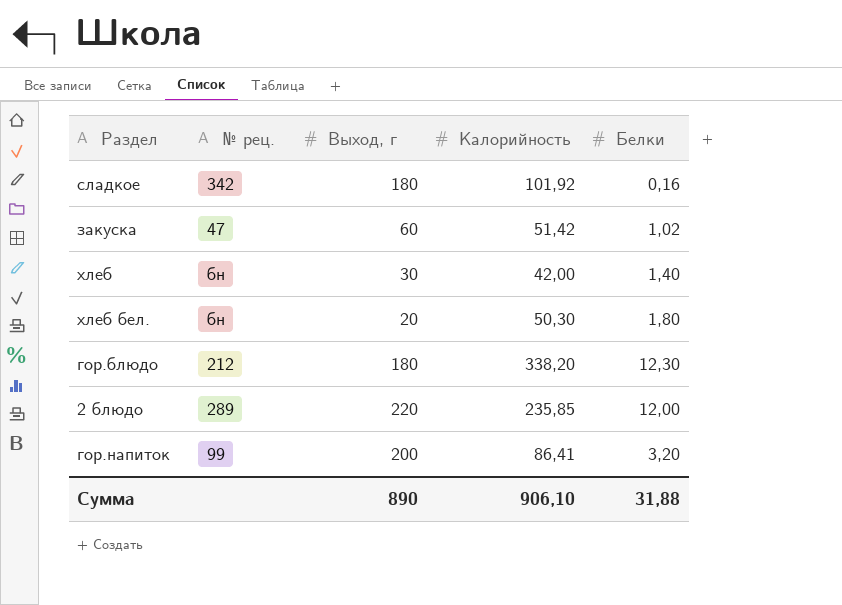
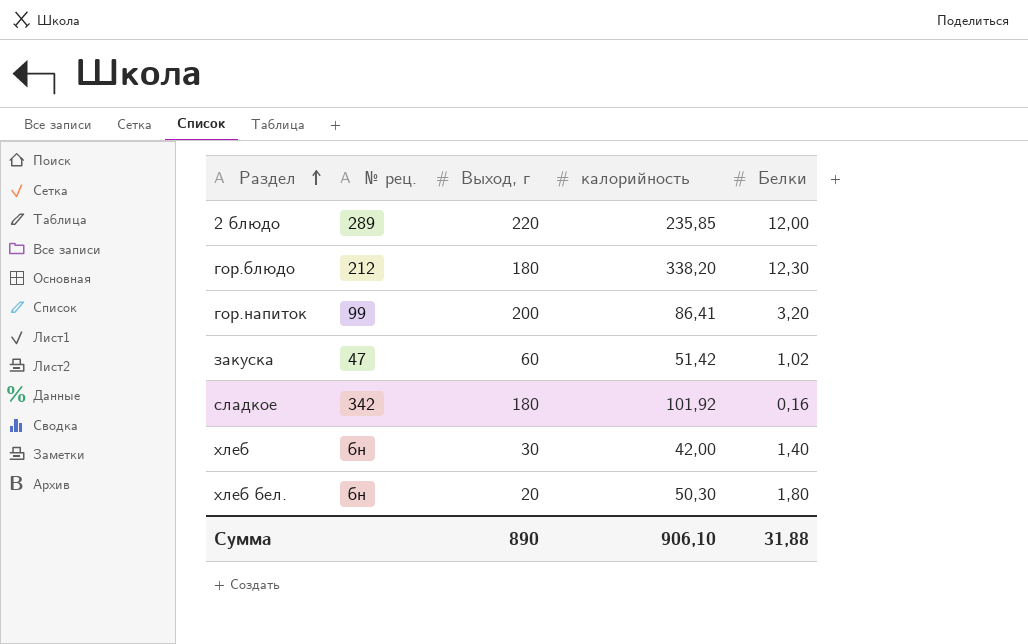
row order: none -> Раздел ascending
column name: Калорийность -> калорийность

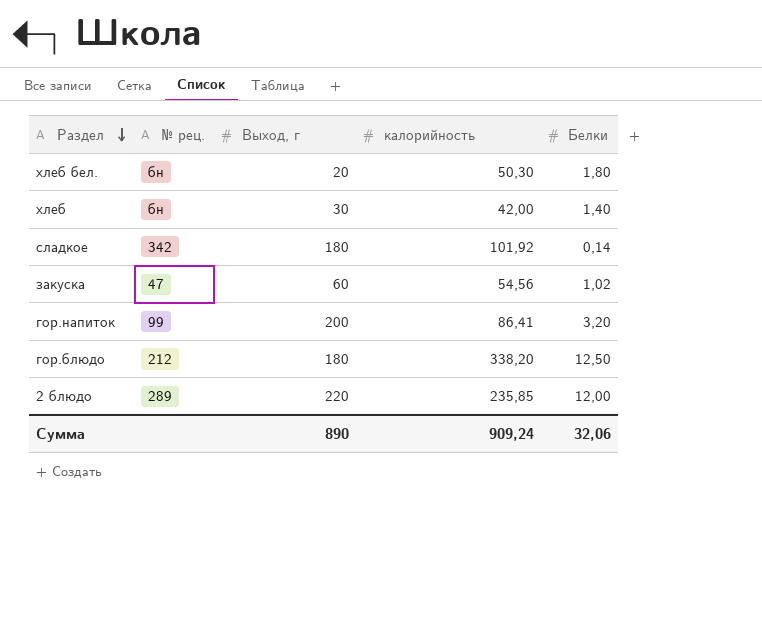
row order: Раздел ascending -> Раздел descending
сладкое | Белки: 0,16 -> 0,14
закуска | калорийность: 51,42 -> 54,56
гор.блюдо | Белки: 12,30 -> 12,50
Сумма | калорийность: 906,10 -> 909,24
Сумма | Белки: 31,88 -> 32,06

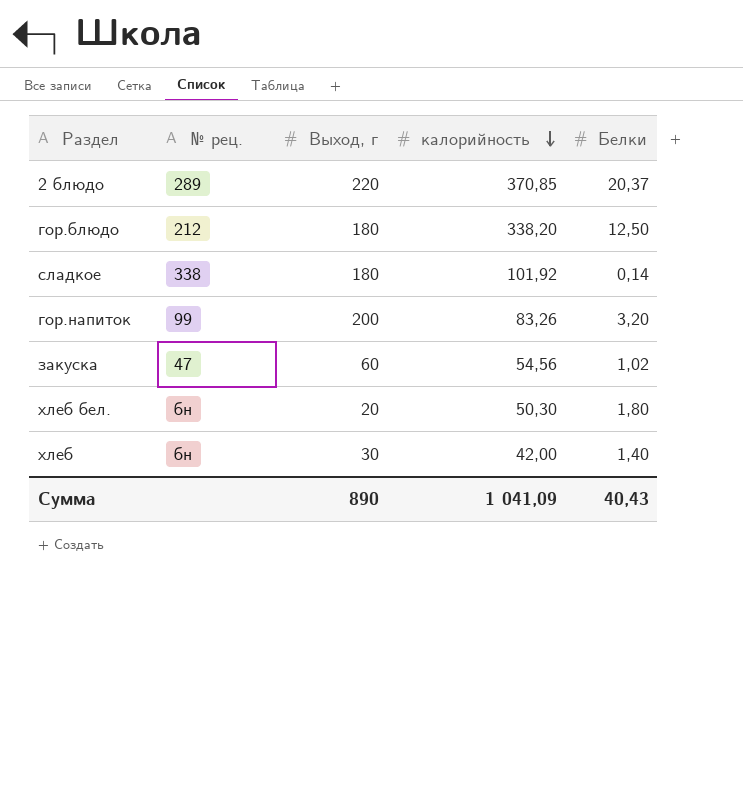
row order: Раздел descending -> калорийность descending
2 блюдо | калорийность: 235,85 -> 370,85
2 блюдо | Белки: 12,00 -> 20,37
сладкое | № рец.: 342 -> 338
гор.напиток | калорийность: 86,41 -> 83,26
Сумма | калорийность: 909,24 -> 1 041,09
Сумма | Белки: 32,06 -> 40,43

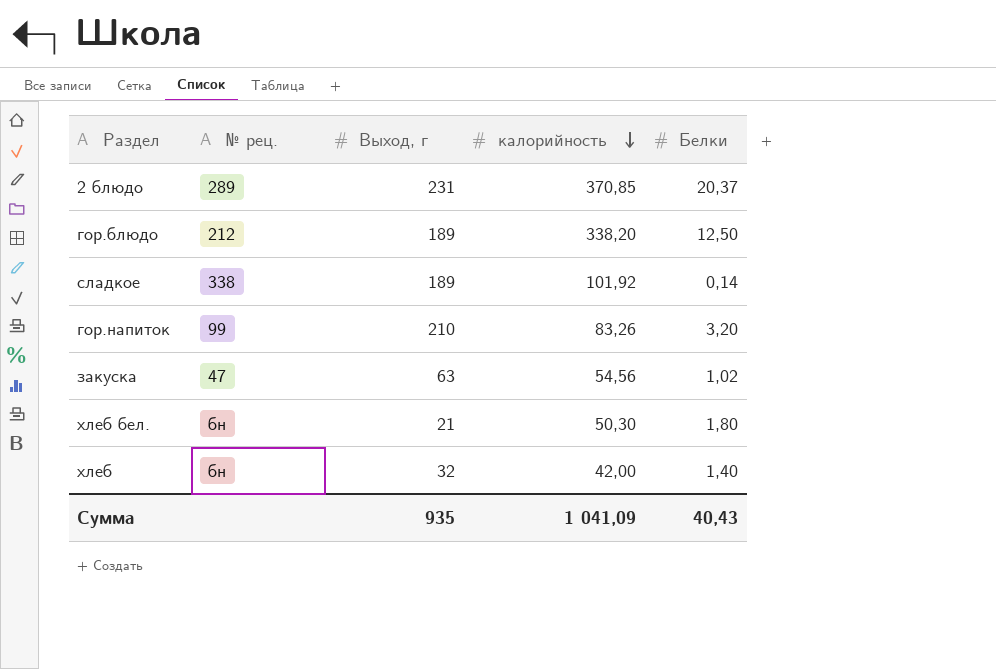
2 блюдо | Выход, г: 220 -> 231
гор.блюдо | Выход, г: 180 -> 189
сладкое | Выход, г: 180 -> 189
гор.напиток | Выход, г: 200 -> 210
закуска | Выход, г: 60 -> 63
хлеб бел. | Выход, г: 20 -> 21
хлеб | Выход, г: 30 -> 32
Сумма | Выход, г: 890 -> 935

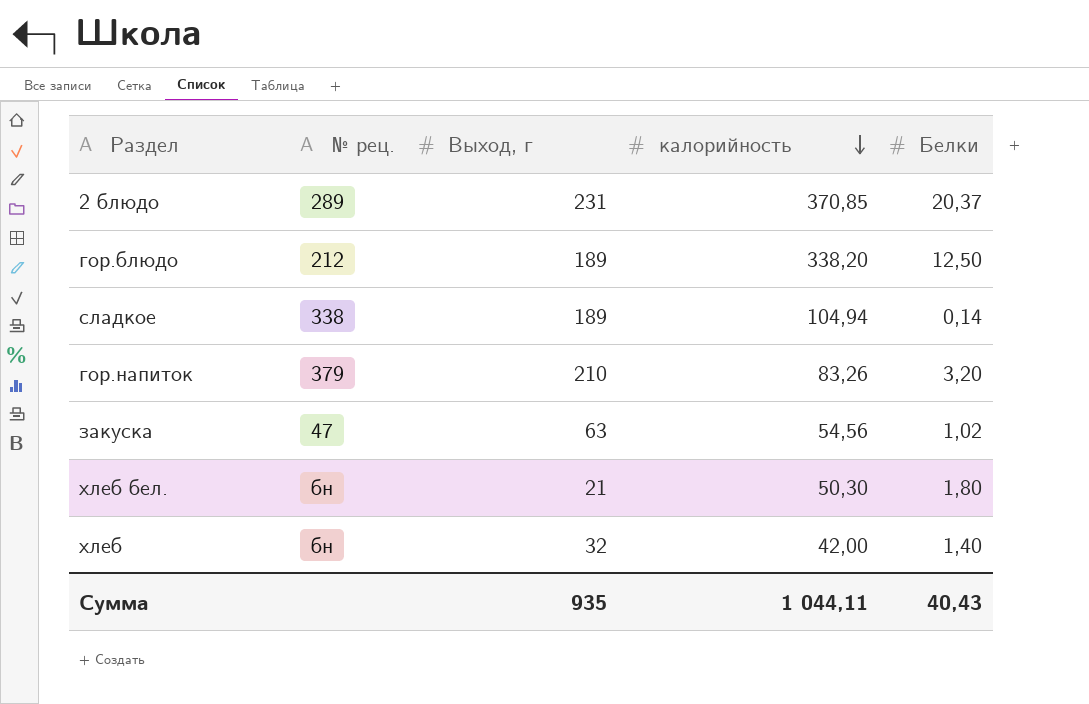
сладкое | калорийность: 101,92 -> 104,94
гор.напиток | № рец.: 99 -> 379
Сумма | калорийность: 1 041,09 -> 1 044,11

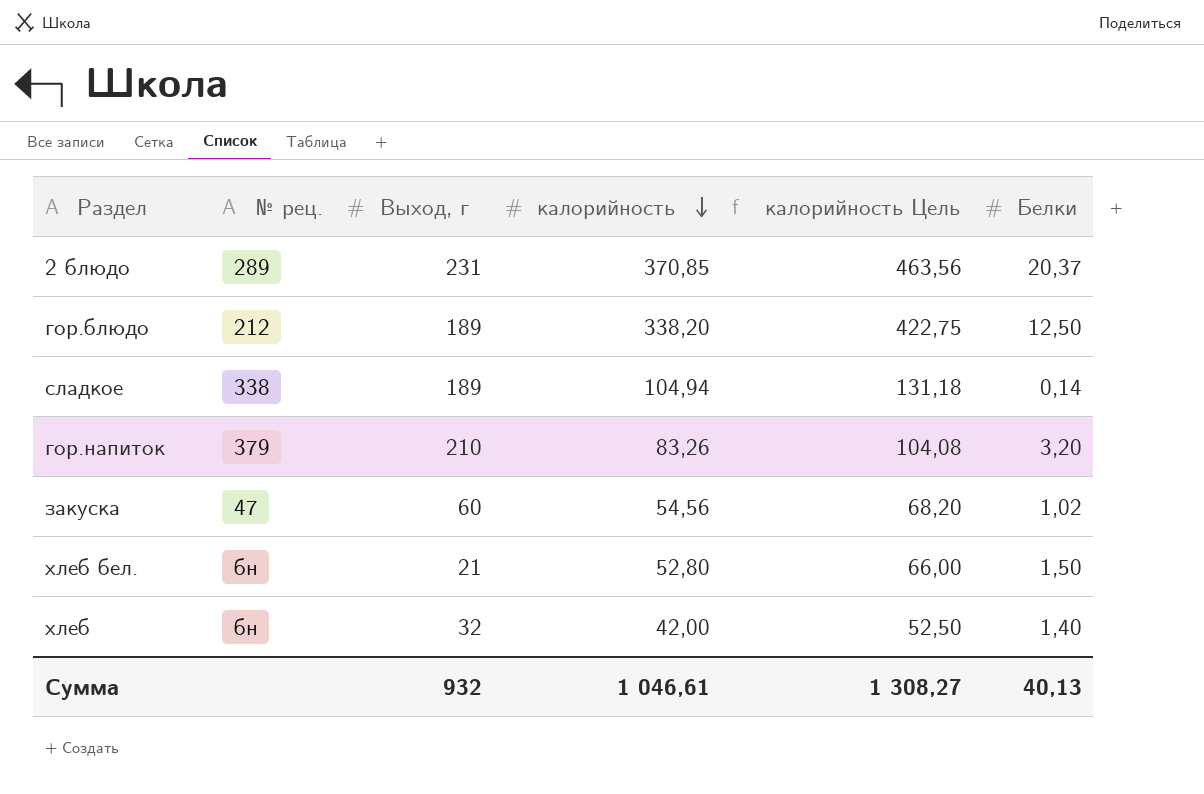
column калорийность Цель | formula: none -> [калорийность] * 1,25
закуска | Выход, г: 63 -> 60
хлеб бел. | калорийность: 50,30 -> 52,80
хлеб бел. | Белки: 1,80 -> 1,50
Сумма | Выход, г: 935 -> 932
Сумма | калорийность: 1 044,11 -> 1 046,61
Сумма | Белки: 40,43 -> 40,13

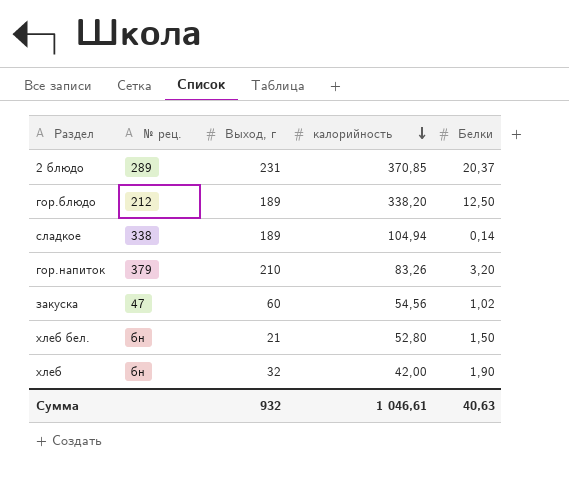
column калорийность Цель | formula: [калорийность] * 1,25 -> none
хлеб | Белки: 1,40 -> 1,90
Сумма | Белки: 40,13 -> 40,63

